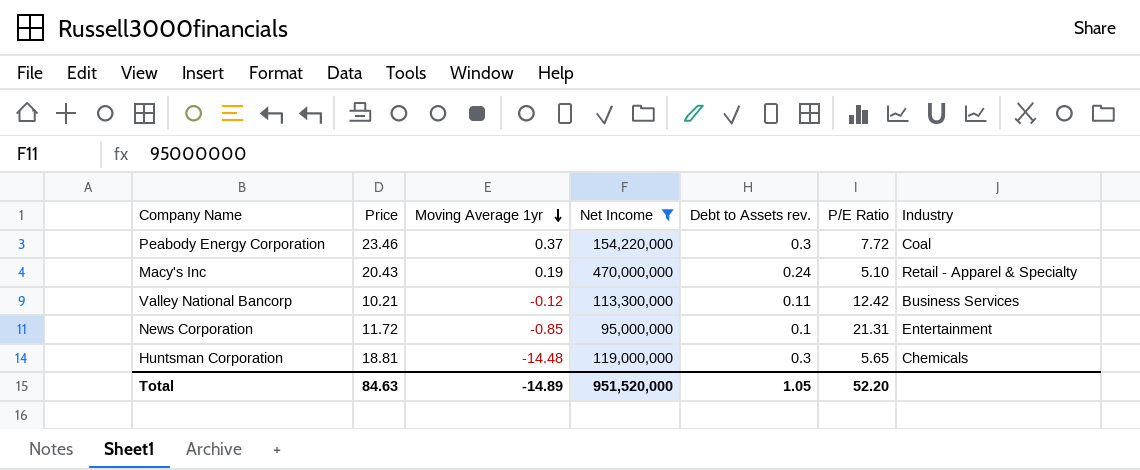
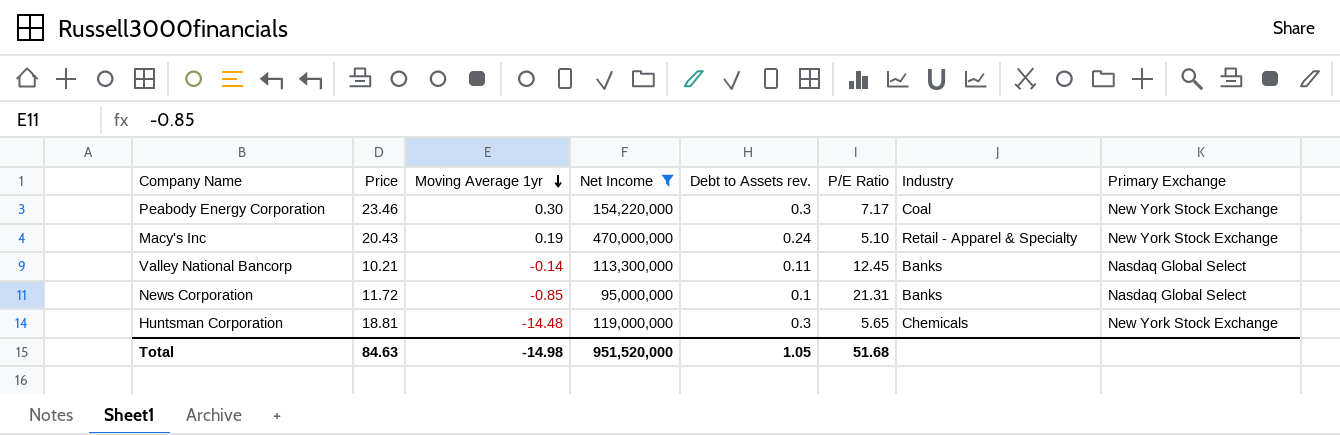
column Primary Exchange | position: none -> 8
Peabody Energy Corporation | Moving Average 1yr: 0.37 -> 0.30
Peabody Energy Corporation | P/E Ratio: 7.72 -> 7.17
Valley National Bancorp | Moving Average 1yr: -0.12 -> -0.14
Valley National Bancorp | P/E Ratio: 12.42 -> 12.45
Valley National Bancorp | Industry: Business Services -> Banks
News Corporation | Industry: Entertainment -> Banks
Total | Moving Average 1yr: -14.89 -> -14.98
Total | P/E Ratio: 52.20 -> 51.68

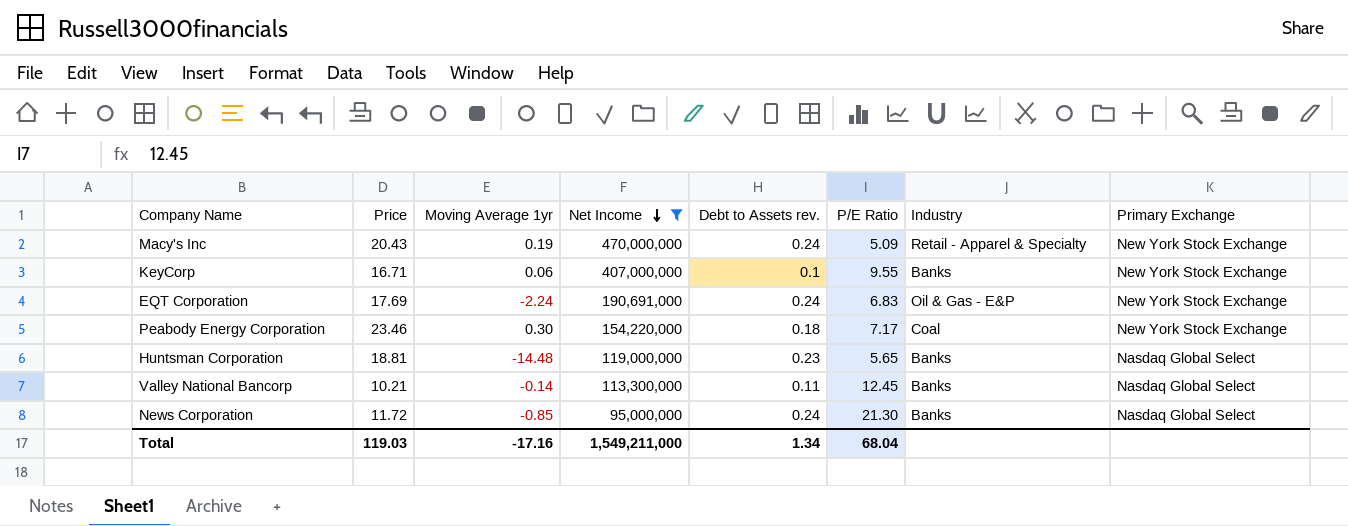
row order: Moving Average 1yr descending -> Net Income descending
Macy's Inc | P/E Ratio: 5.10 -> 5.09
row KeyCorp: none -> 16.71 | 0.06 | 407,000,000 | 0.1 | 9.55 | Banks | New York Stock Exchange
row EQT Corporation: none -> 17.69 | -2.24 | 190,691,000 | 0.24 | 6.83 | Oil & Gas - E&P | New York Stock Exchange
Peabody Energy Corporation | Debt to Assets rev.: 0.3 -> 0.18
Huntsman Corporation | Debt to Assets rev.: 0.3 -> 0.23
Huntsman Corporation | Industry: Chemicals -> Banks
Huntsman Corporation | Primary Exchange: New York Stock Exchange -> Nasdaq Global Select
News Corporation | Debt to Assets rev.: 0.1 -> 0.24
News Corporation | P/E Ratio: 21.31 -> 21.30
Total | Price: 84.63 -> 119.03
Total | Moving Average 1yr: -14.98 -> -17.16
Total | Net Income: 951,520,000 -> 1,549,211,000
Total | Debt to Assets rev.: 1.05 -> 1.34
Total | P/E Ratio: 51.68 -> 68.04

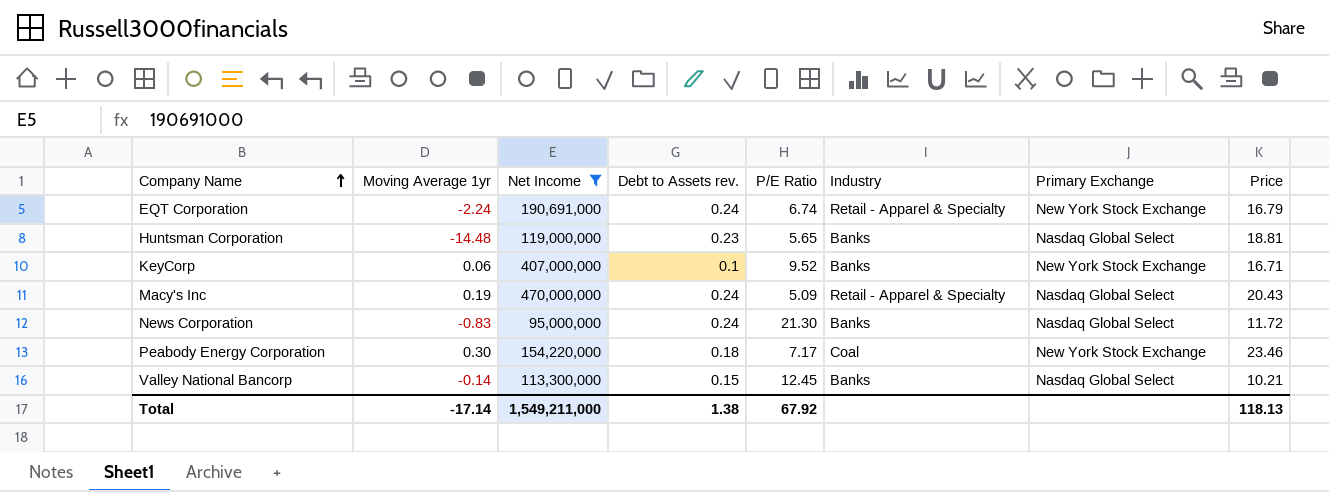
row order: Net Income descending -> Company Name ascending
column Price | position: 2 -> 8
EQT Corporation | P/E Ratio: 6.83 -> 6.74
EQT Corporation | Industry: Oil & Gas - E&P -> Retail - Apparel & Specialty
EQT Corporation | Price: 17.69 -> 16.79
KeyCorp | P/E Ratio: 9.55 -> 9.52
Macy's Inc | Primary Exchange: New York Stock Exchange -> Nasdaq Global Select
News Corporation | Moving Average 1yr: -0.85 -> -0.83
Valley National Bancorp | Debt to Assets rev.: 0.11 -> 0.15
Total | Moving Average 1yr: -17.16 -> -17.14
Total | Debt to Assets rev.: 1.34 -> 1.38
Total | P/E Ratio: 68.04 -> 67.92
Total | Price: 119.03 -> 118.13

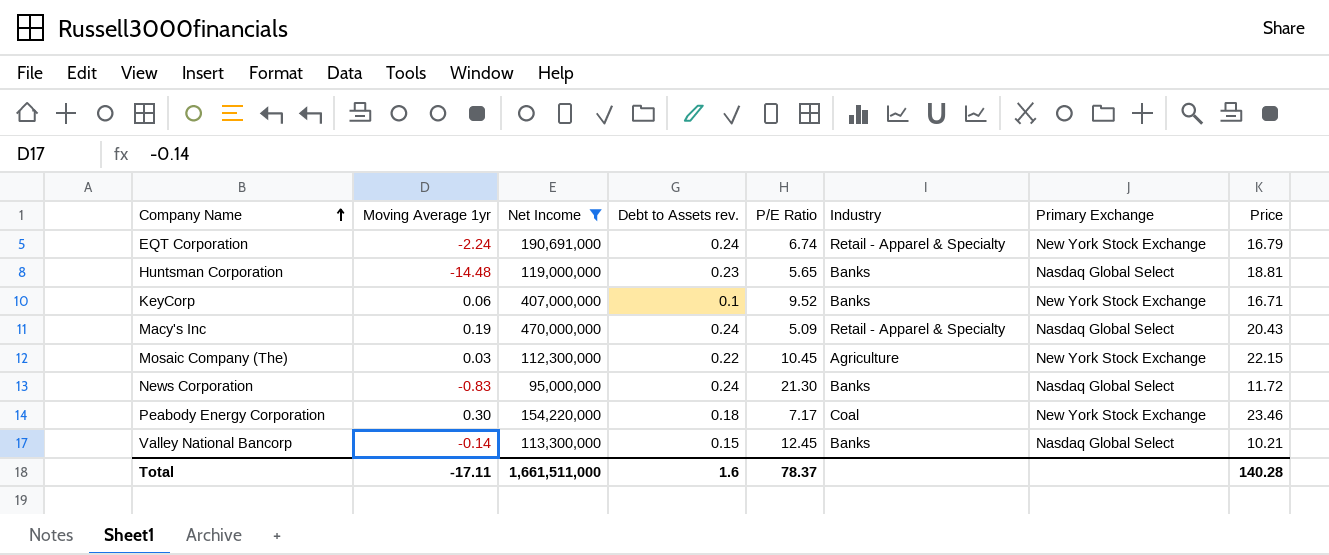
row Mosaic Company (The): none -> 0.03 | 112,300,000 | 0.22 | 10.45 | Agriculture | New York Stock Exchange | 22.15
Total | Moving Average 1yr: -17.14 -> -17.11
Total | Net Income: 1,549,211,000 -> 1,661,511,000
Total | Debt to Assets rev.: 1.38 -> 1.6
Total | P/E Ratio: 67.92 -> 78.37
Total | Price: 118.13 -> 140.28

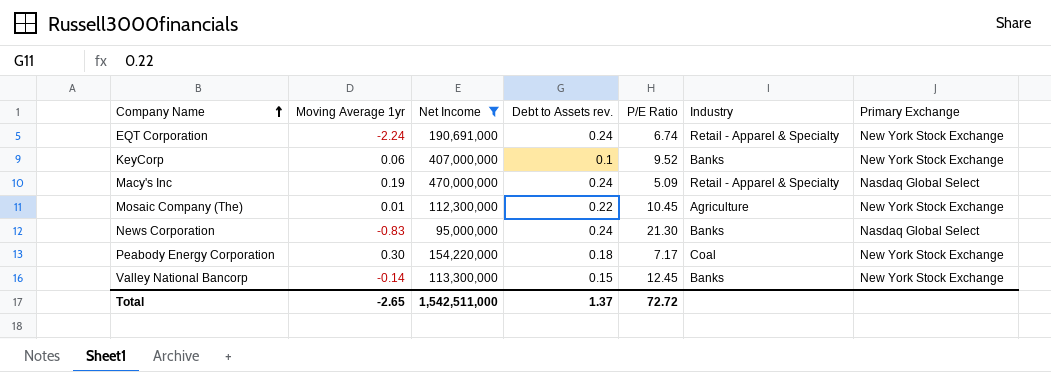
column Price | position: 8 -> none
row Huntsman Corporation: -14.48 | 119,000,000 | 0.23 | 5.65 | Banks | Nasdaq Global Select | 18.81 -> none
Mosaic Company (The) | Moving Average 1yr: 0.03 -> 0.01
Valley National Bancorp | Primary Exchange: Nasdaq Global Select -> New York Stock Exchange
Total | Moving Average 1yr: -17.11 -> -2.65
Total | Net Income: 1,661,511,000 -> 1,542,511,000
Total | Debt to Assets rev.: 1.6 -> 1.37
Total | P/E Ratio: 78.37 -> 72.72

